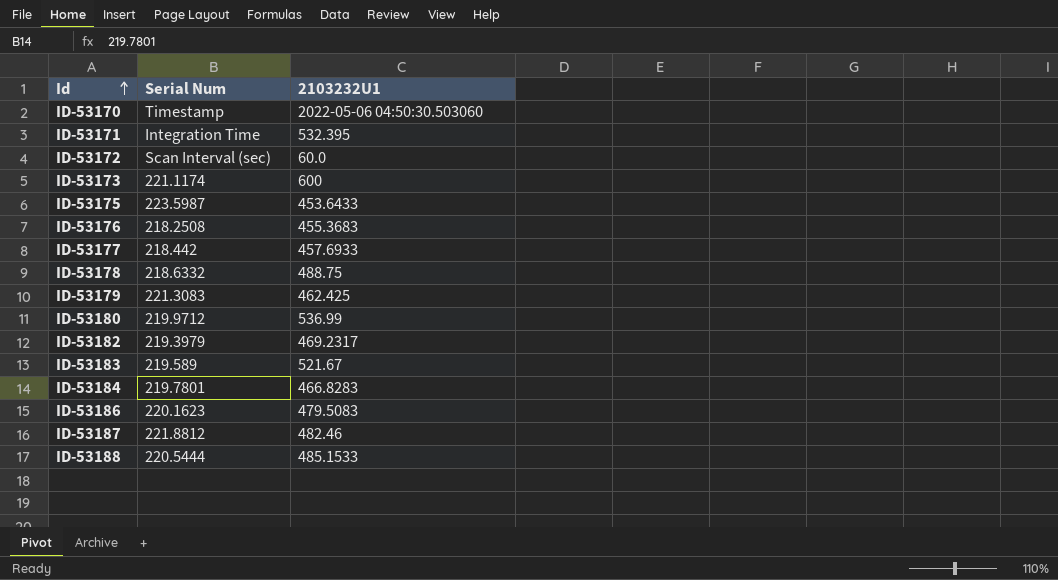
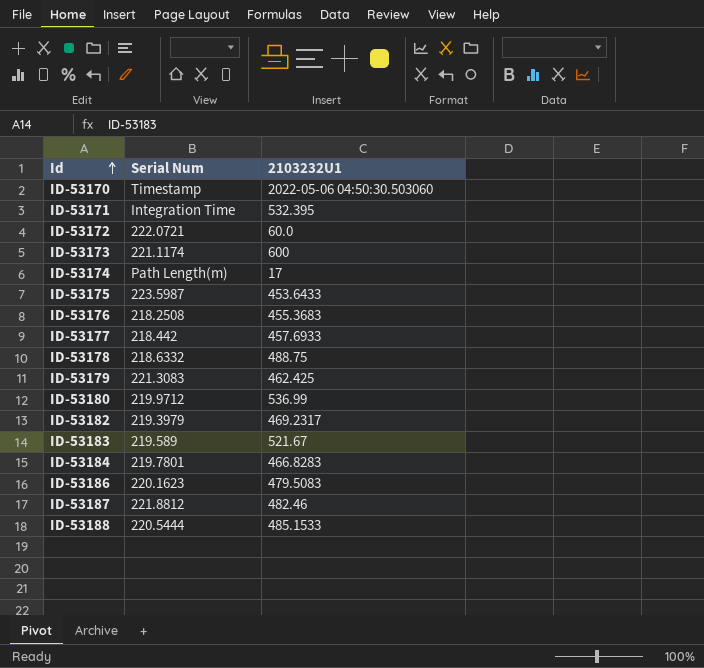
ID-53172 | Serial Num: Scan Interval (sec) -> 222.0721
row ID-53174: none -> Path Length(m) | 17

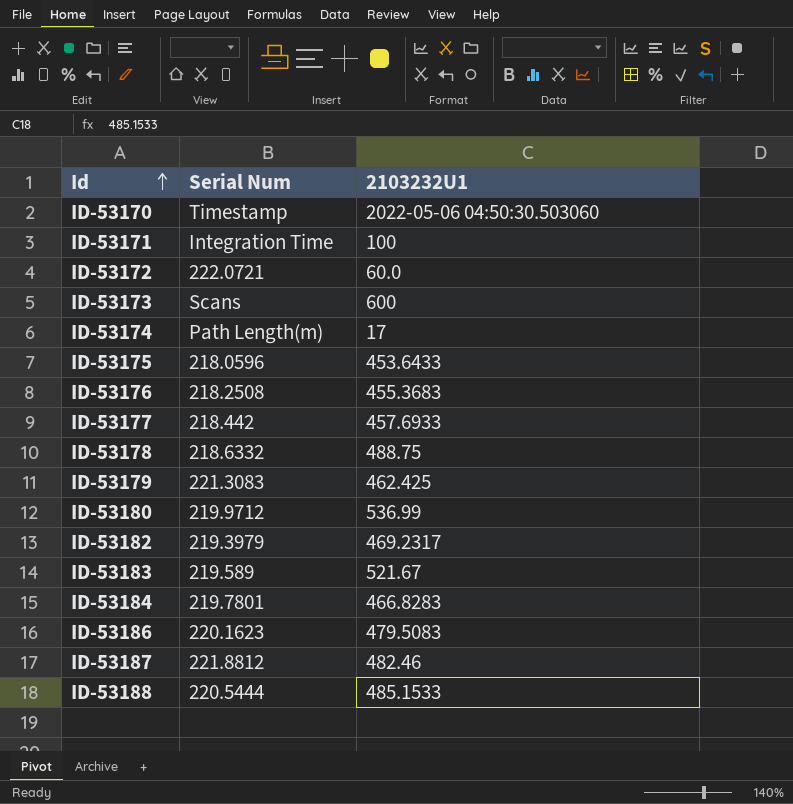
ID-53171 | 2103232U1: 532.395 -> 100
ID-53173 | Serial Num: 221.1174 -> Scans
ID-53175 | Serial Num: 223.5987 -> 218.0596

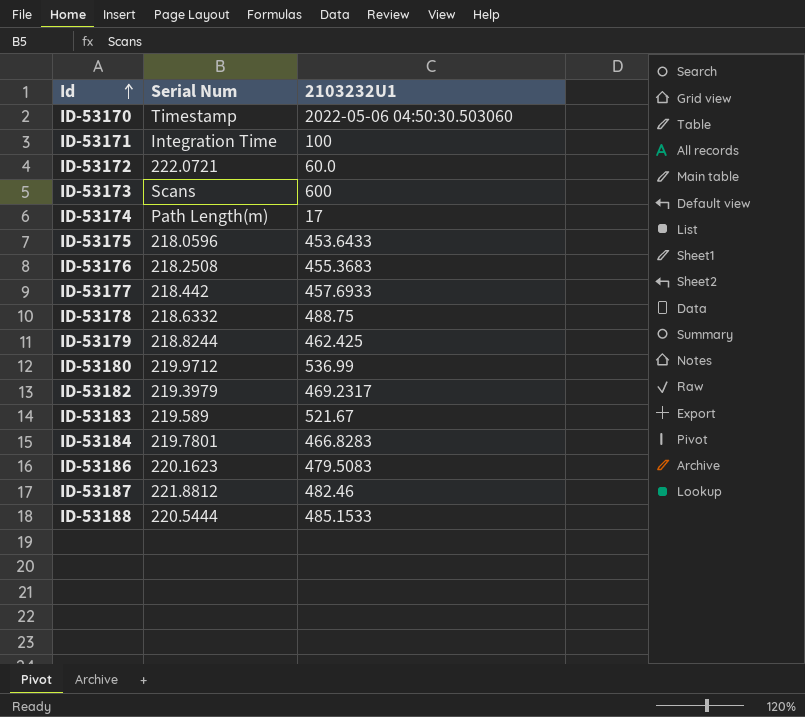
ID-53179 | Serial Num: 221.3083 -> 218.8244

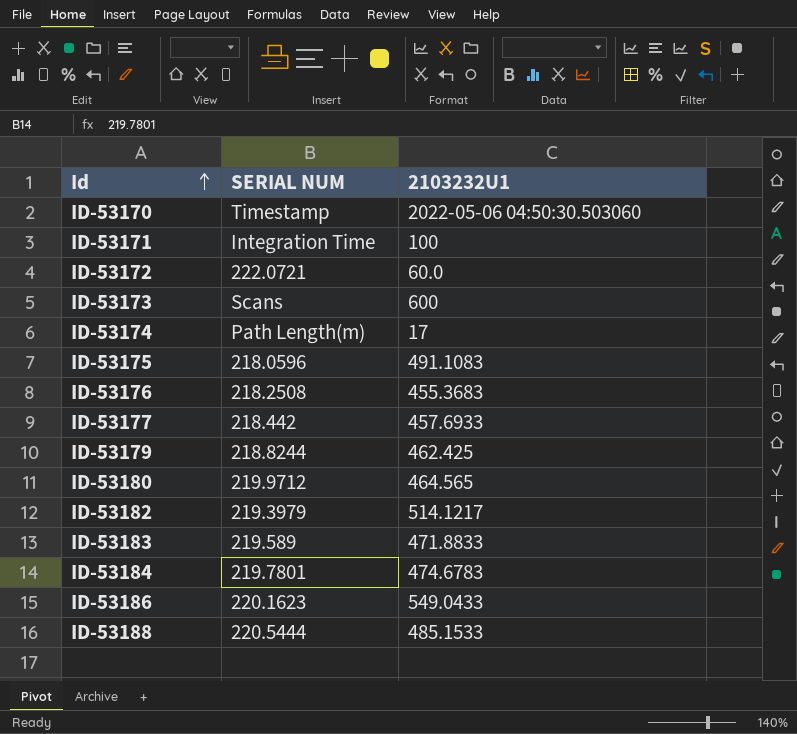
column name: Serial Num -> SERIAL NUM
row ID-53178: 218.6332 | 488.75 -> none
row ID-53187: 221.8812 | 482.46 -> none
ID-53175 | 2103232U1: 453.6433 -> 491.1083
ID-53180 | 2103232U1: 536.99 -> 464.565
ID-53182 | 2103232U1: 469.2317 -> 514.1217
ID-53183 | 2103232U1: 521.67 -> 471.8833
ID-53184 | 2103232U1: 466.8283 -> 474.6783
ID-53186 | 2103232U1: 479.5083 -> 549.0433

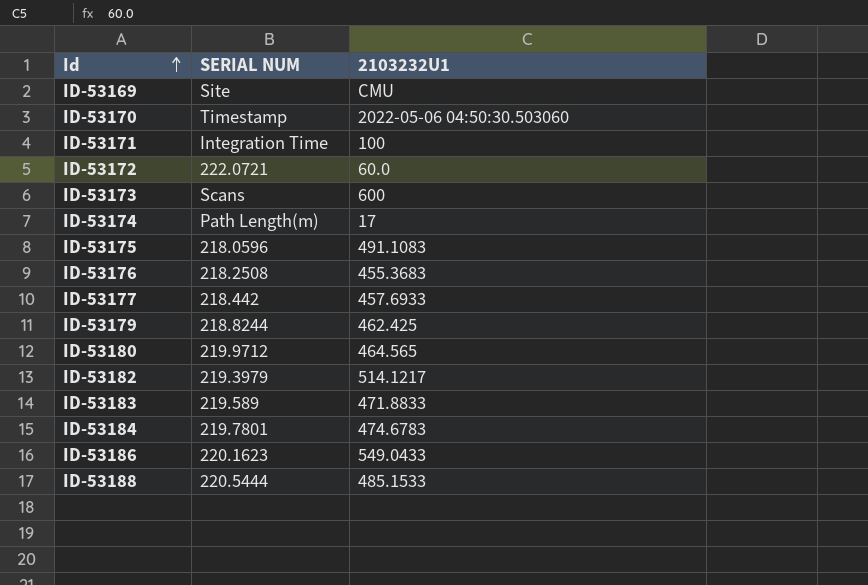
row ID-53169: none -> Site | CMU

